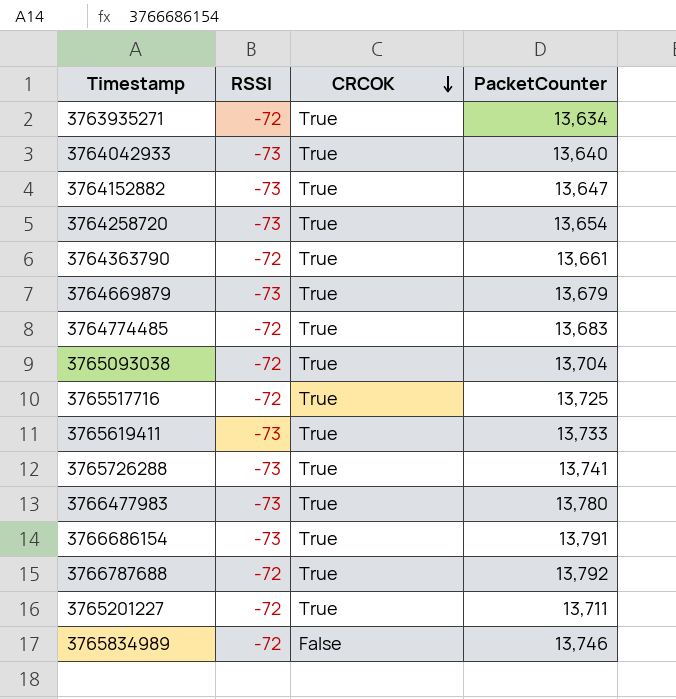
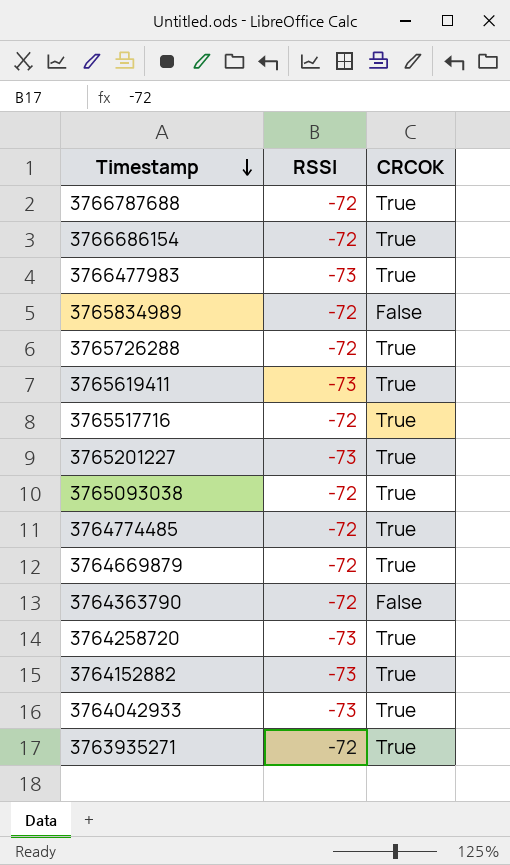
row order: CRCOK descending -> Timestamp descending
column PacketCounter | position: 4 -> none
3766686154 | RSSI: -73 -> -72
3765726288 | RSSI: -73 -> -72
3765201227 | RSSI: -72 -> -73
3764669879 | RSSI: -73 -> -72
3764363790 | CRCOK: True -> False

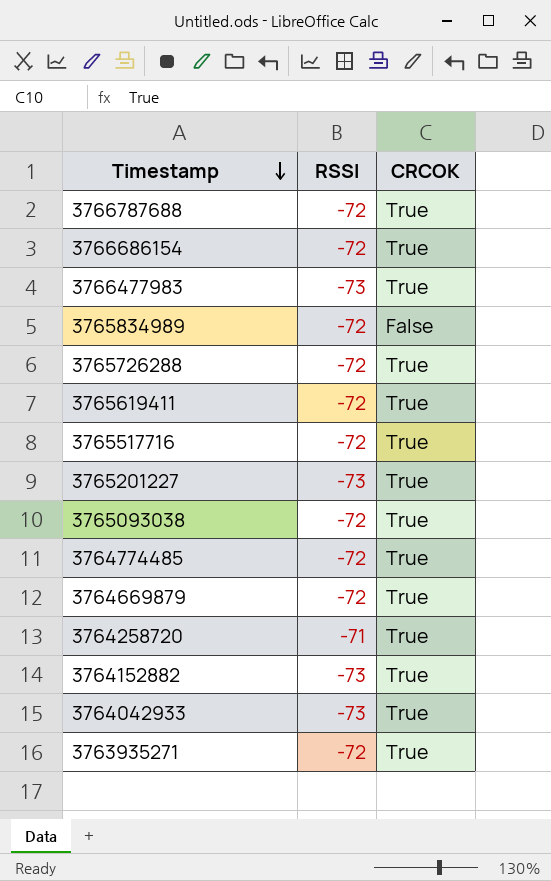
row 3764363790: -72 | False -> none
3765619411 | RSSI: -73 -> -72
3764258720 | RSSI: -73 -> -71

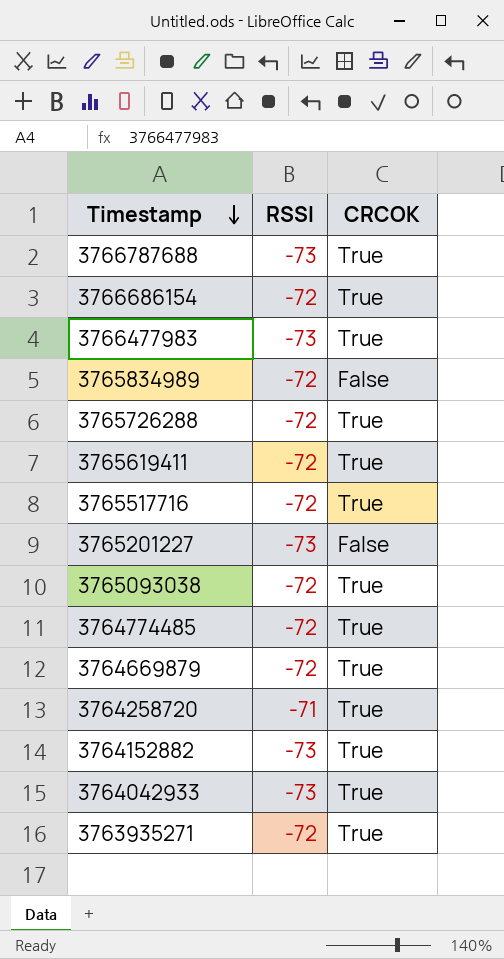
3766787688 | RSSI: -72 -> -73
3765201227 | CRCOK: True -> False

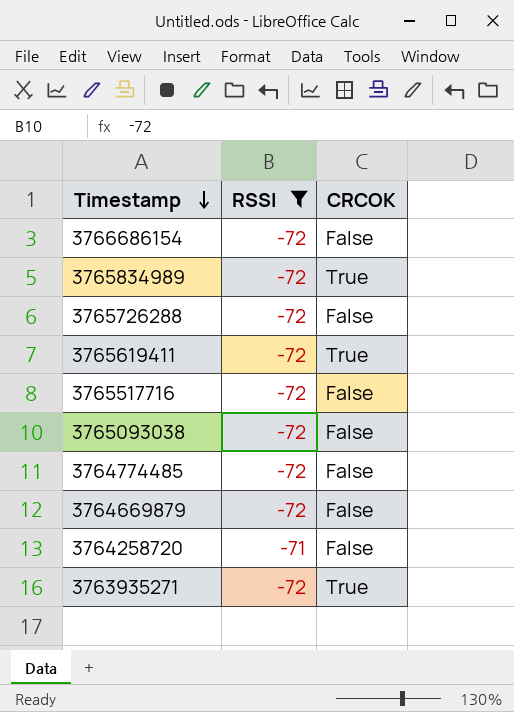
filter: none -> RSSI != -73
3766686154 | CRCOK: True -> False
3765834989 | CRCOK: False -> True
3765726288 | CRCOK: True -> False
3765517716 | CRCOK: True -> False
3765093038 | CRCOK: True -> False
3764774485 | CRCOK: True -> False
3764669879 | CRCOK: True -> False
3764258720 | CRCOK: True -> False

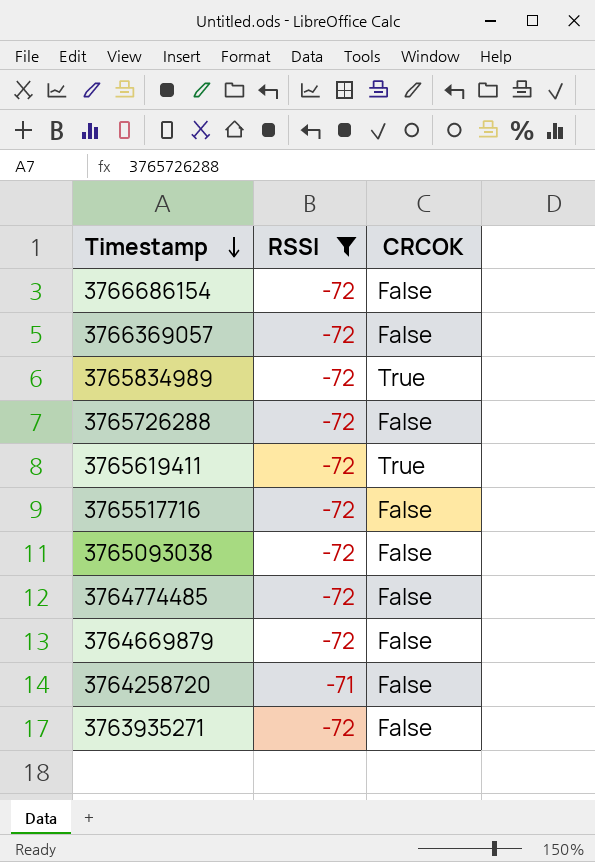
row 3766369057: none -> -72 | False
3763935271 | CRCOK: True -> False

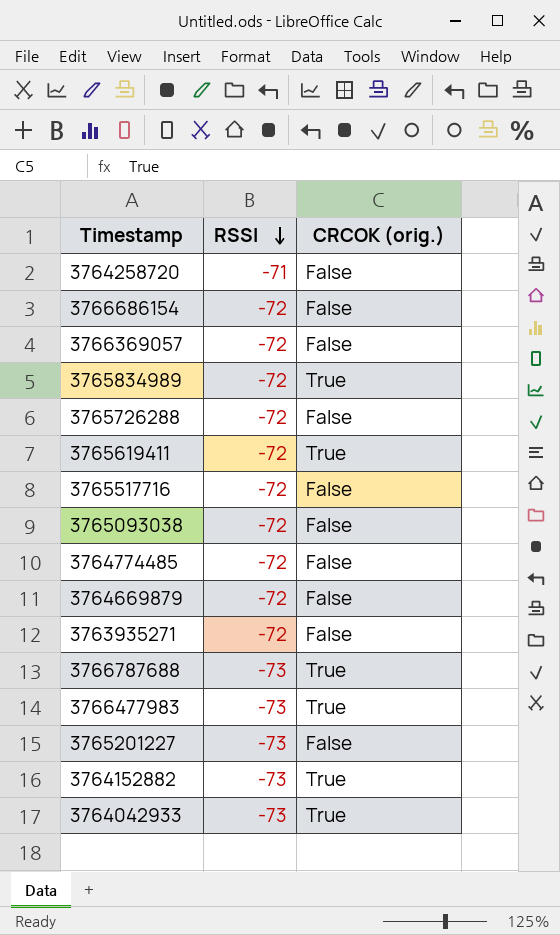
filter: RSSI != -73 -> none
row order: Timestamp descending -> RSSI descending
column name: CRCOK -> CRCOK (orig.)

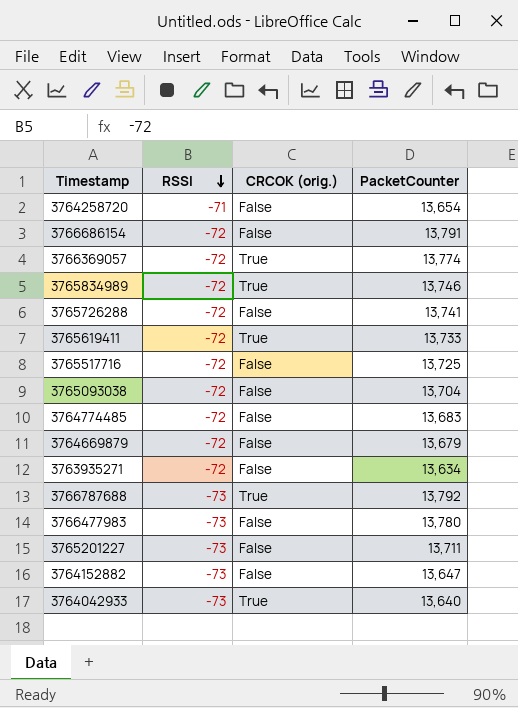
column PacketCounter | position: none -> 4
3766369057 | CRCOK (orig.): False -> True
3766477983 | CRCOK (orig.): True -> False
3764152882 | CRCOK (orig.): True -> False

